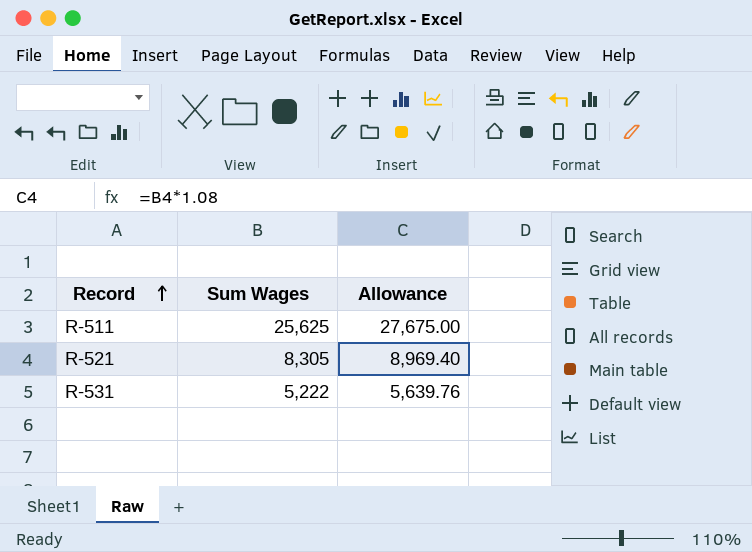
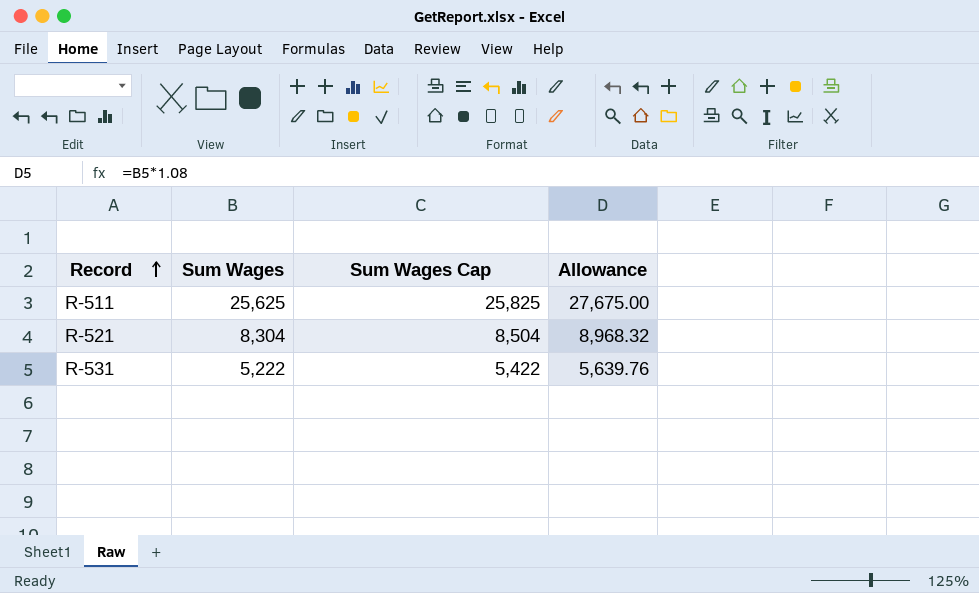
column Sum Wages Cap | formula: none -> [Sum Wages] + 200
R-521 | Sum Wages: 8,305 -> 8,304
R-521 | Allowance: 8,969.40 -> 8,968.32

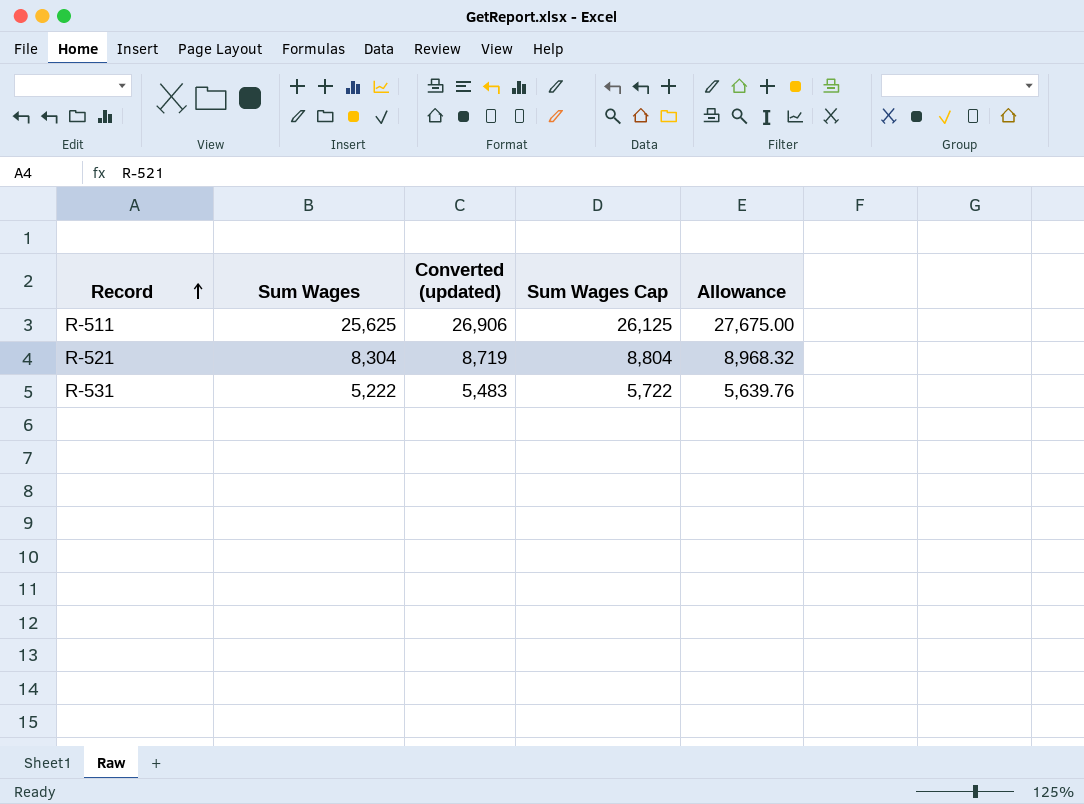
column Converted (updated) | formula: none -> [Sum Wages] * 1.05
column Sum Wages Cap | formula: [Sum Wages] + 200 -> [Sum Wages] + 500

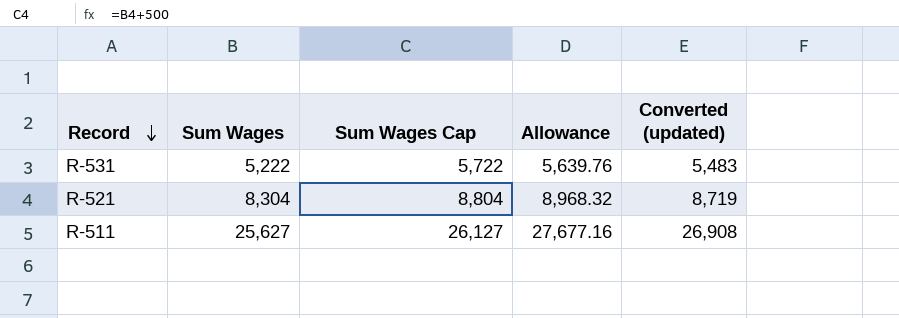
row order: Record ascending -> Record descending
column Converted (updated) | position: 3 -> 5
R-511 | Sum Wages: 25,625 -> 25,627
R-511 | Sum Wages Cap: 26,125 -> 26,127
R-511 | Allowance: 27,675.00 -> 27,677.16
R-511 | Converted (updated): 26,906 -> 26,908

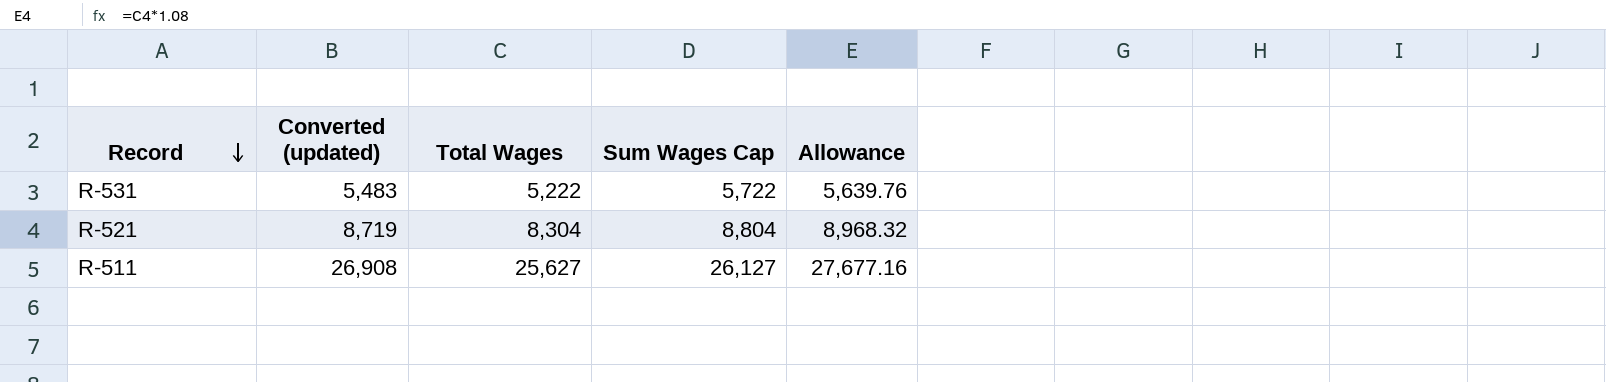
column Converted (updated) | position: 5 -> 2
column name: Sum Wages -> Total Wages

